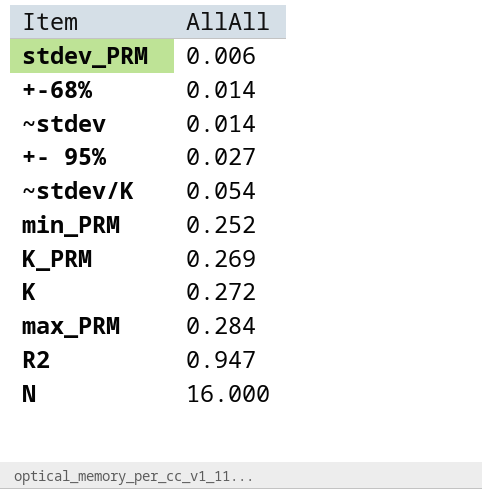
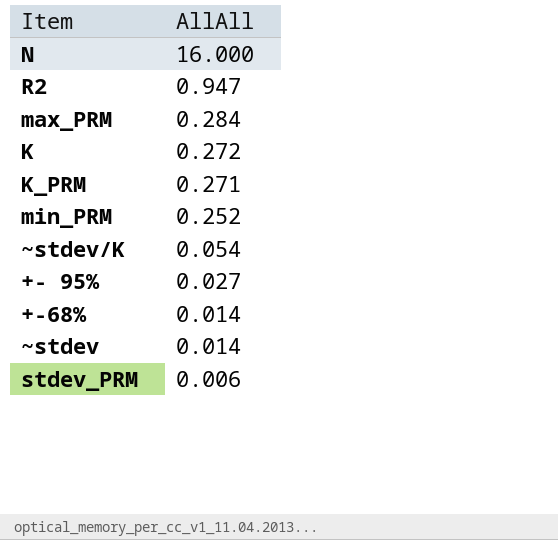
row order: AllAll ascending -> AllAll descending
K_PRM | AllAll: 0.269 -> 0.271

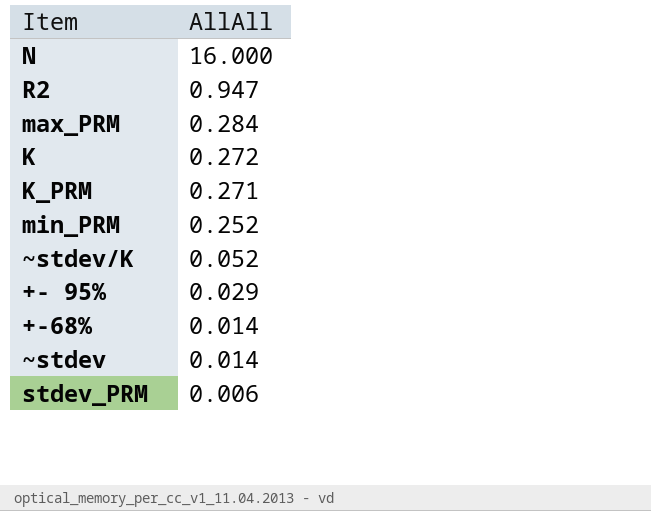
~stdev/K | AllAll: 0.054 -> 0.052
+- 95% | AllAll: 0.027 -> 0.029

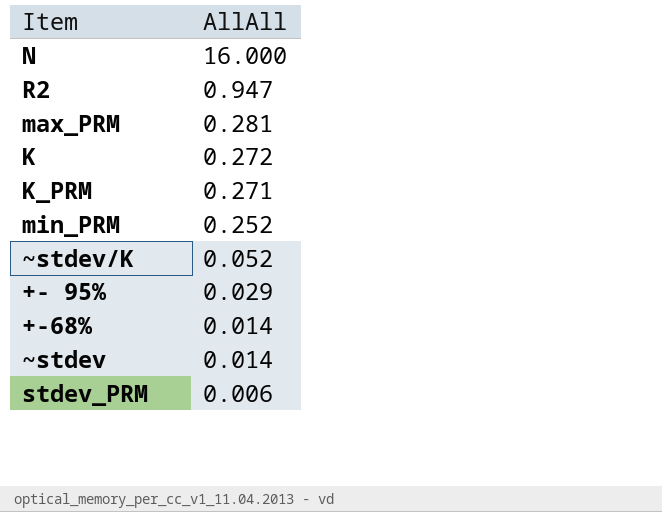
max_PRM | AllAll: 0.284 -> 0.281

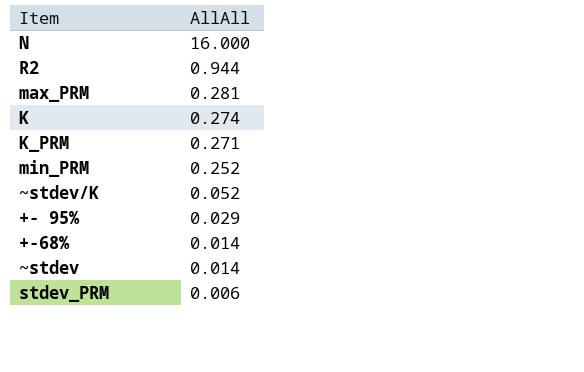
R2 | AllAll: 0.947 -> 0.944
K | AllAll: 0.272 -> 0.274

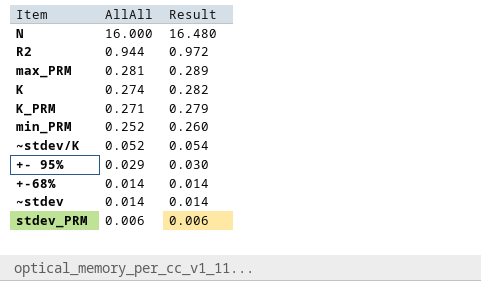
column Result | formula: none -> [AllAll] * 1.03

